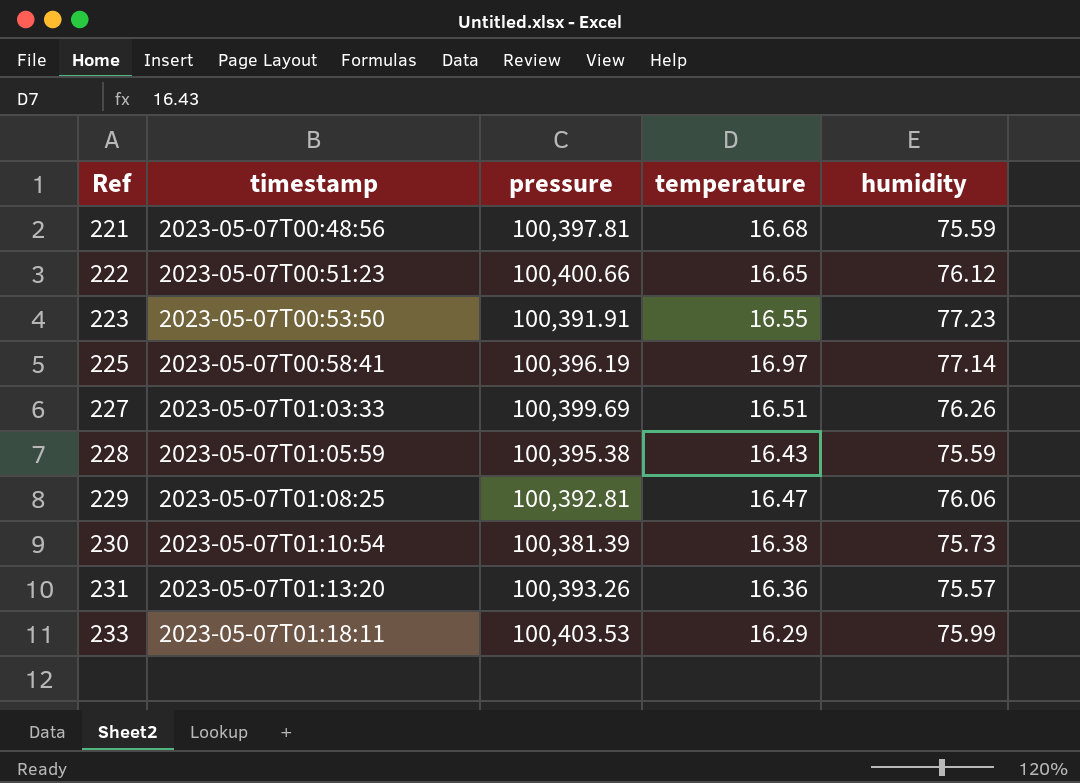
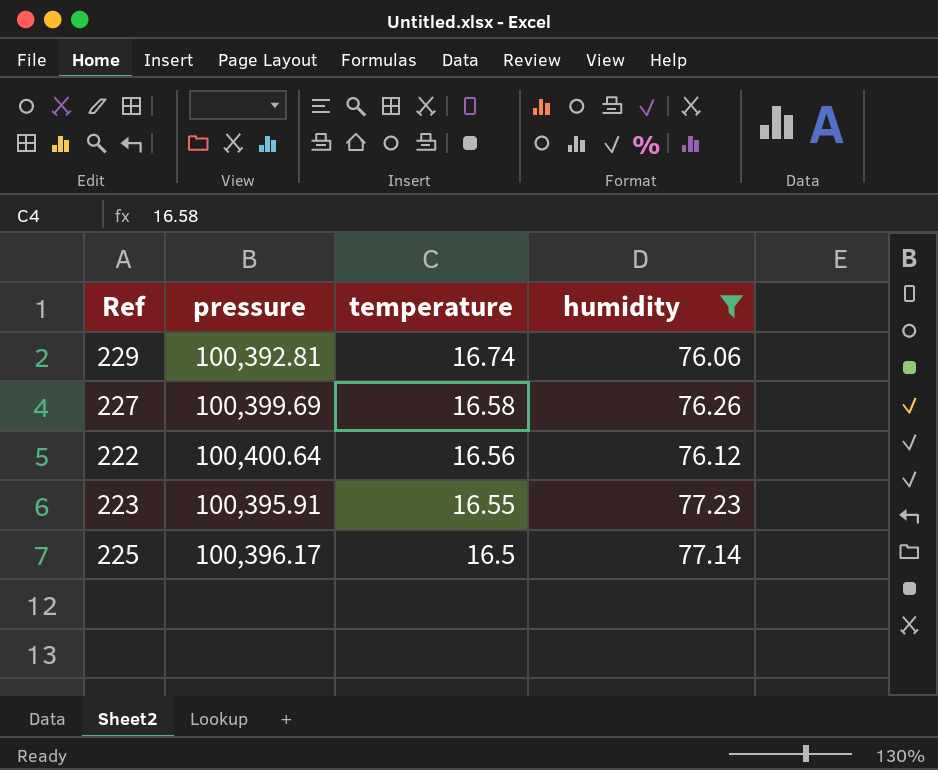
filter: none -> humidity >= 76.06
row order: Ref ascending -> temperature descending
column timestamp | position: 2 -> none
229 | temperature: 16.47 -> 16.74
227 | temperature: 16.51 -> 16.58
222 | pressure: 100,400.66 -> 100,400.64
222 | temperature: 16.65 -> 16.56
223 | pressure: 100,391.91 -> 100,395.91
225 | pressure: 100,396.19 -> 100,396.17
225 | temperature: 16.97 -> 16.5

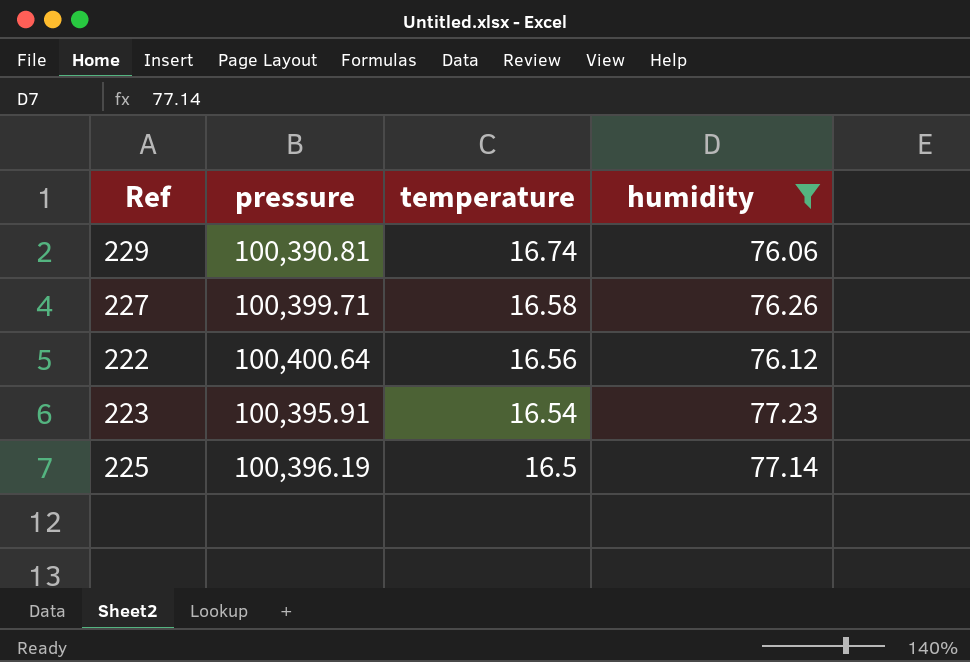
229 | pressure: 100,392.81 -> 100,390.81
227 | pressure: 100,399.69 -> 100,399.71
223 | temperature: 16.55 -> 16.54
225 | pressure: 100,396.17 -> 100,396.19

